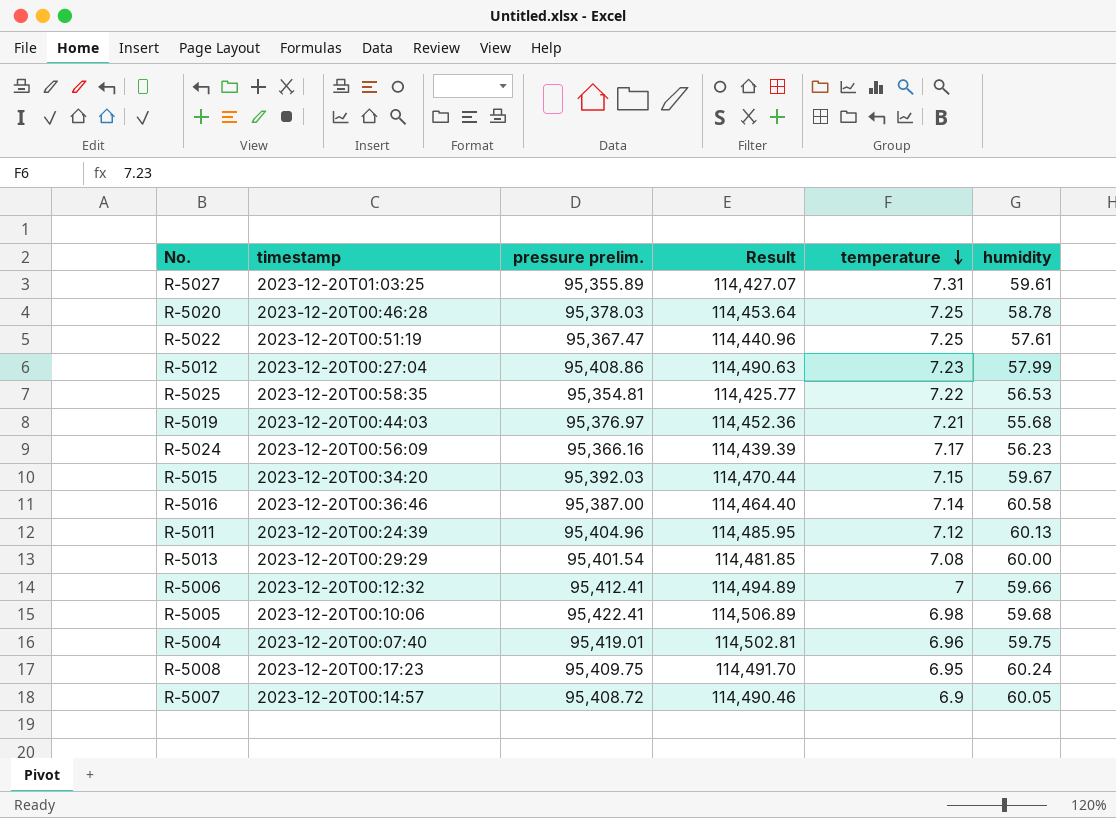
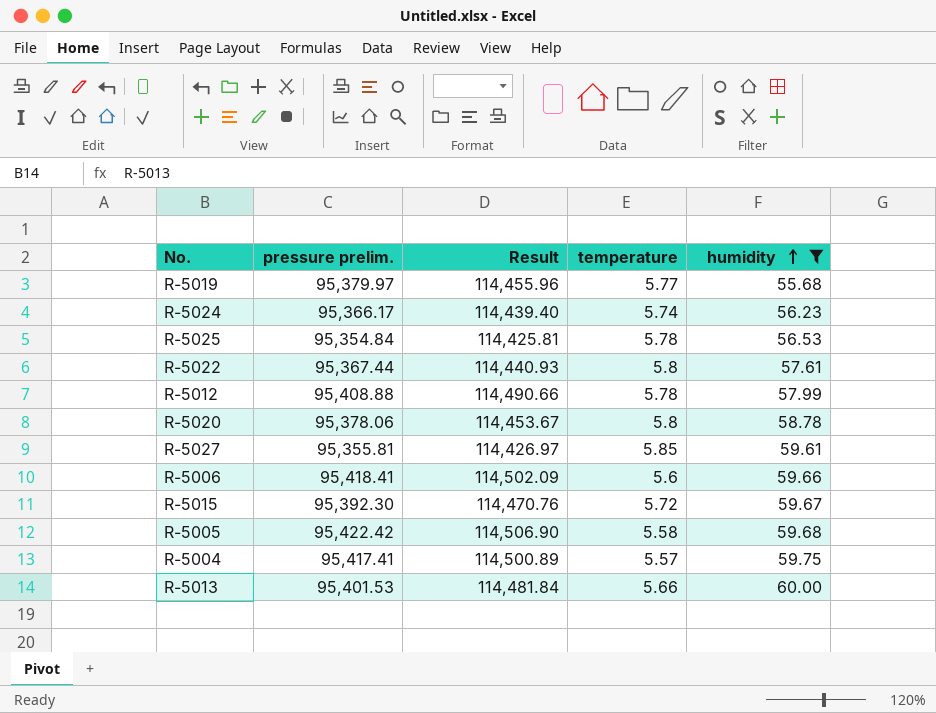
filter: none -> humidity <= 60.00
row order: temperature descending -> humidity ascending
column timestamp | position: 2 -> none
R-5019 | pressure prelim.: 95,376.97 -> 95,379.97
R-5019 | Result: 114,452.36 -> 114,455.96
R-5019 | temperature: 7.21 -> 5.77
R-5024 | pressure prelim.: 95,366.16 -> 95,366.17
R-5024 | Result: 114,439.39 -> 114,439.40
R-5024 | temperature: 7.17 -> 5.74
R-5025 | pressure prelim.: 95,354.81 -> 95,354.84
R-5025 | Result: 114,425.77 -> 114,425.81
R-5025 | temperature: 7.22 -> 5.78
R-5022 | pressure prelim.: 95,367.47 -> 95,367.44
R-5022 | Result: 114,440.96 -> 114,440.93
R-5022 | temperature: 7.25 -> 5.8
R-5012 | pressure prelim.: 95,408.86 -> 95,408.88
R-5012 | Result: 114,490.63 -> 114,490.66
R-5012 | temperature: 7.23 -> 5.78
R-5020 | pressure prelim.: 95,378.03 -> 95,378.06
R-5020 | Result: 114,453.64 -> 114,453.67
R-5020 | temperature: 7.25 -> 5.8
R-5027 | pressure prelim.: 95,355.89 -> 95,355.81
R-5027 | Result: 114,427.07 -> 114,426.97
R-5027 | temperature: 7.31 -> 5.85
R-5006 | pressure prelim.: 95,412.41 -> 95,418.41
R-5006 | Result: 114,494.89 -> 114,502.09
R-5006 | temperature: 7 -> 5.6
R-5015 | pressure prelim.: 95,392.03 -> 95,392.30
R-5015 | Result: 114,470.44 -> 114,470.76
R-5015 | temperature: 7.15 -> 5.72
R-5005 | pressure prelim.: 95,422.41 -> 95,422.42
R-5005 | Result: 114,506.89 -> 114,506.90
R-5005 | temperature: 6.98 -> 5.58
R-5004 | pressure prelim.: 95,419.01 -> 95,417.41
R-5004 | Result: 114,502.81 -> 114,500.89
R-5004 | temperature: 6.96 -> 5.57
R-5013 | pressure prelim.: 95,401.54 -> 95,401.53
R-5013 | Result: 114,481.85 -> 114,481.84
R-5013 | temperature: 7.08 -> 5.66

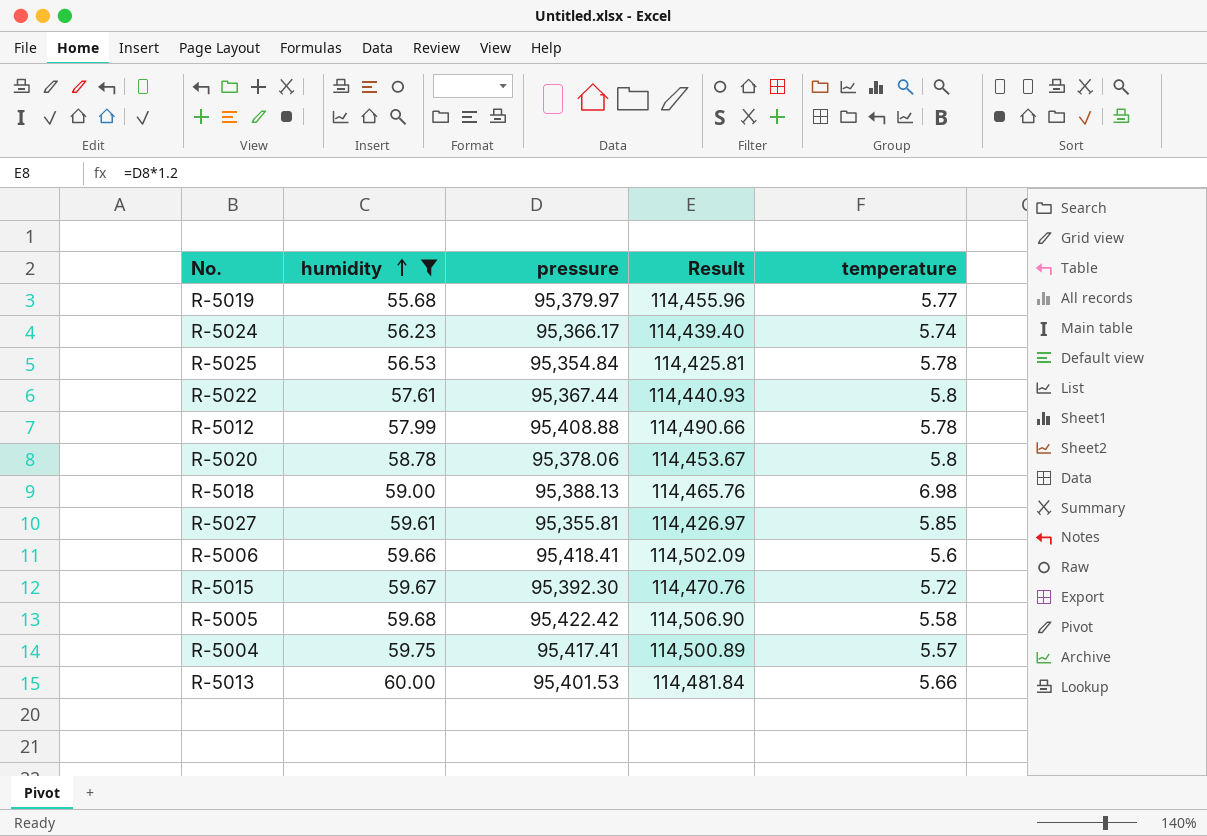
column humidity | position: 5 -> 2
column name: pressure prelim. -> pressure
row R-5018: none -> 59.00 | 95,388.13 | 114,465.76 | 6.98

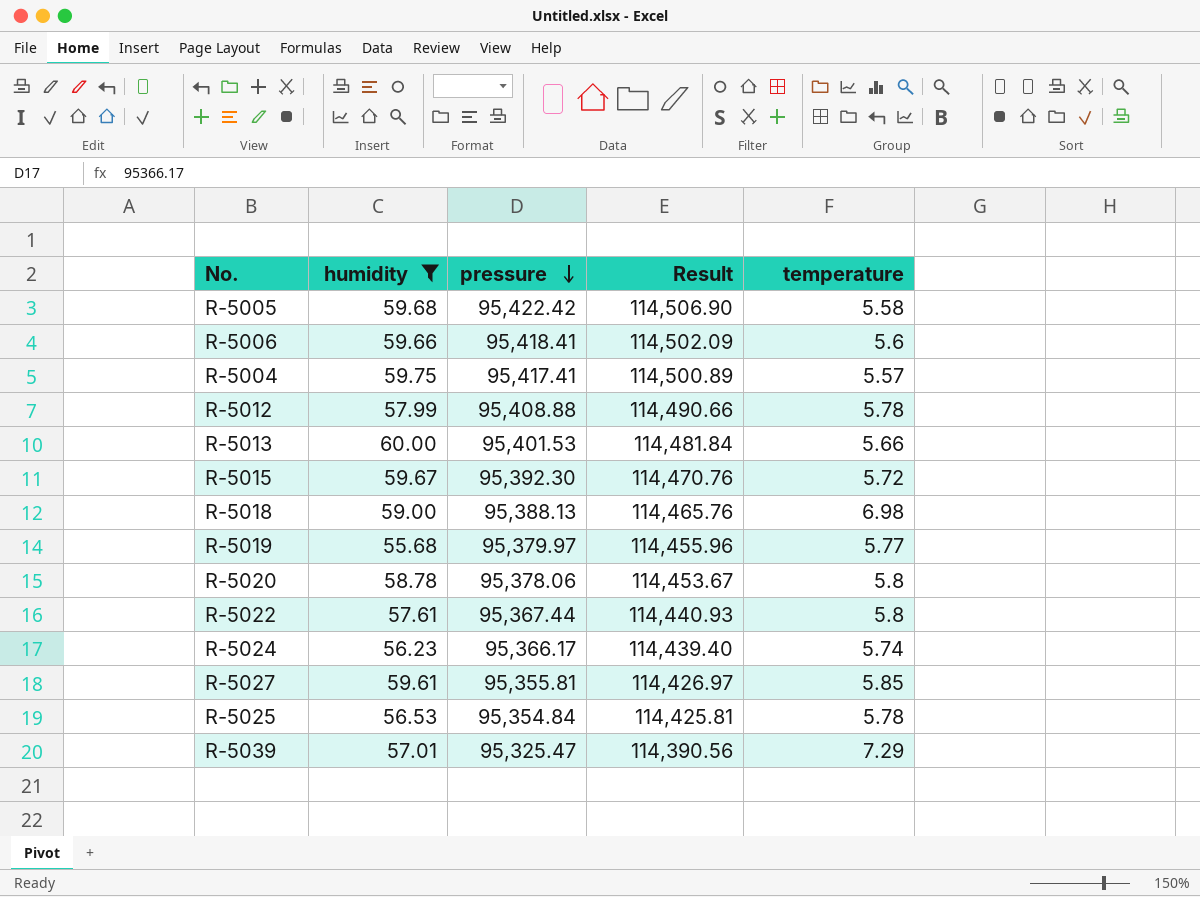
row order: humidity ascending -> pressure descending
row R-5039: none -> 57.01 | 95,325.47 | 114,390.56 | 7.29

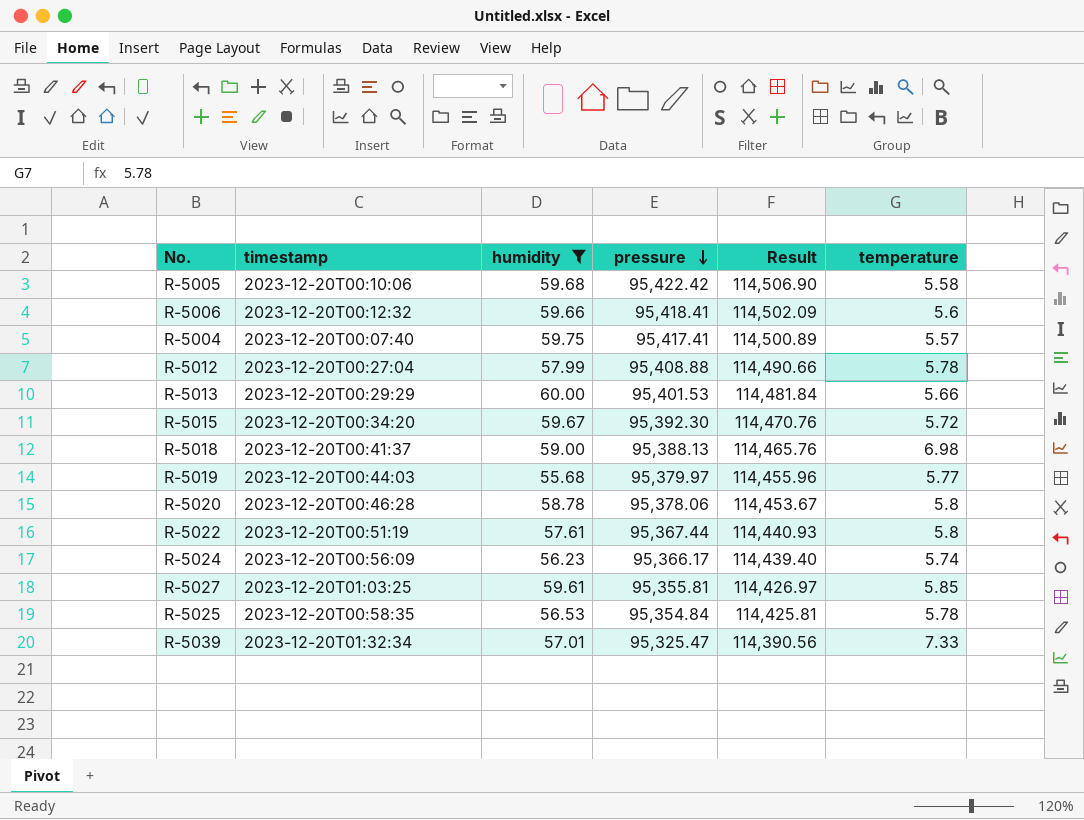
column timestamp | position: none -> 2
R-5039 | temperature: 7.29 -> 7.33

